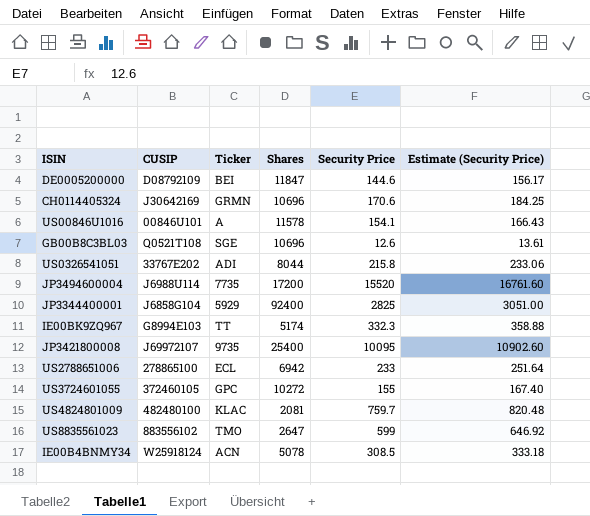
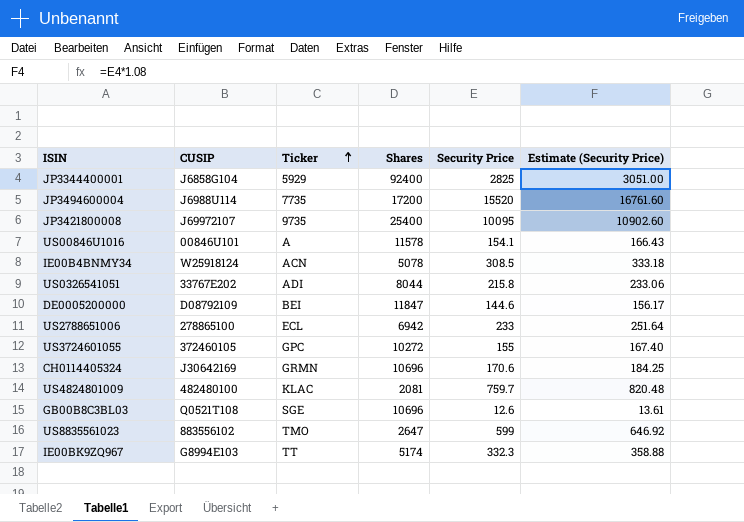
row order: none -> Ticker ascending

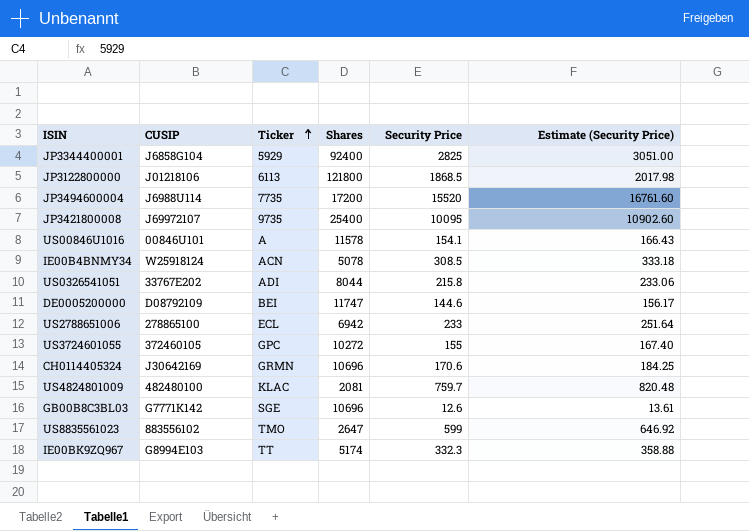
row JP3122800000: none -> J01218106 | 6113 | 121800 | 1868.5 | 2017.98
DE0005200000 | Shares: 11847 -> 11747
GB00B8C3BL03 | CUSIP: Q0521T108 -> G7771K142

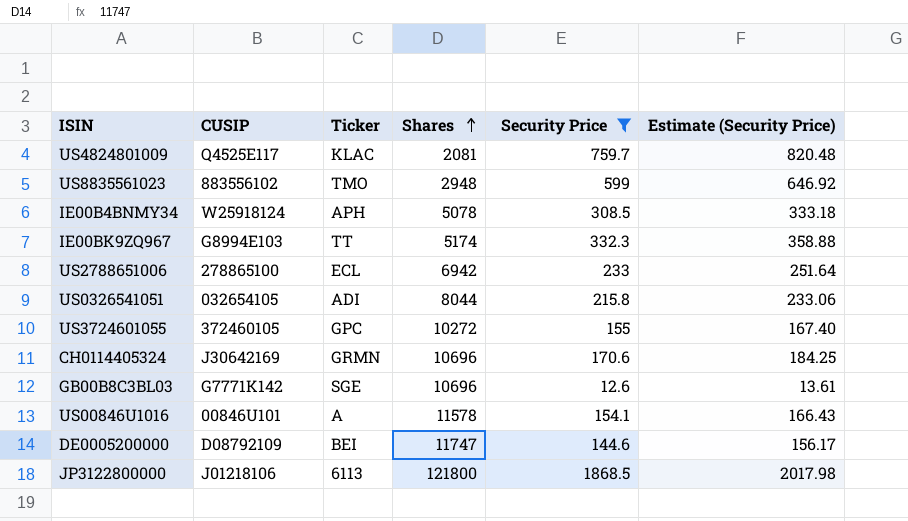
filter: none -> Security Price <= 1868.5
row order: Ticker ascending -> Shares ascending
US4824801009 | CUSIP: 482480100 -> Q4525E117
US8835561023 | Shares: 2647 -> 2948
IE00B4BNMY34 | Ticker: ACN -> APH
US0326541051 | CUSIP: 33767E202 -> 032654105

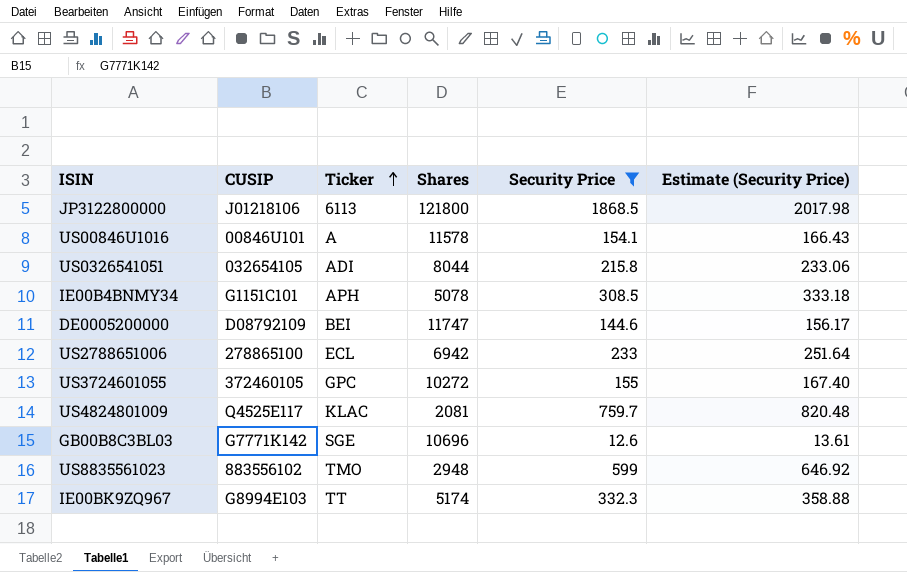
row order: Shares ascending -> Ticker ascending
row CH0114405324: J30642169 | GRMN | 10696 | 170.6 | 184.25 -> none
IE00B4BNMY34 | CUSIP: W25918124 -> G1151C101

